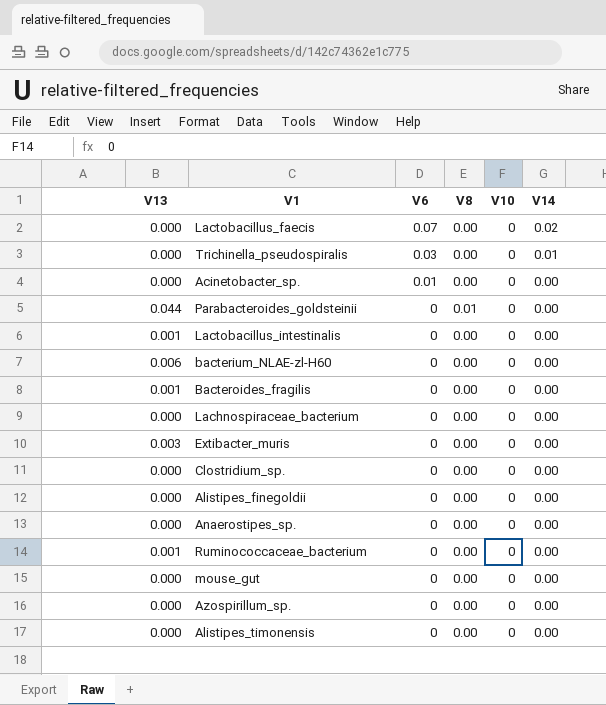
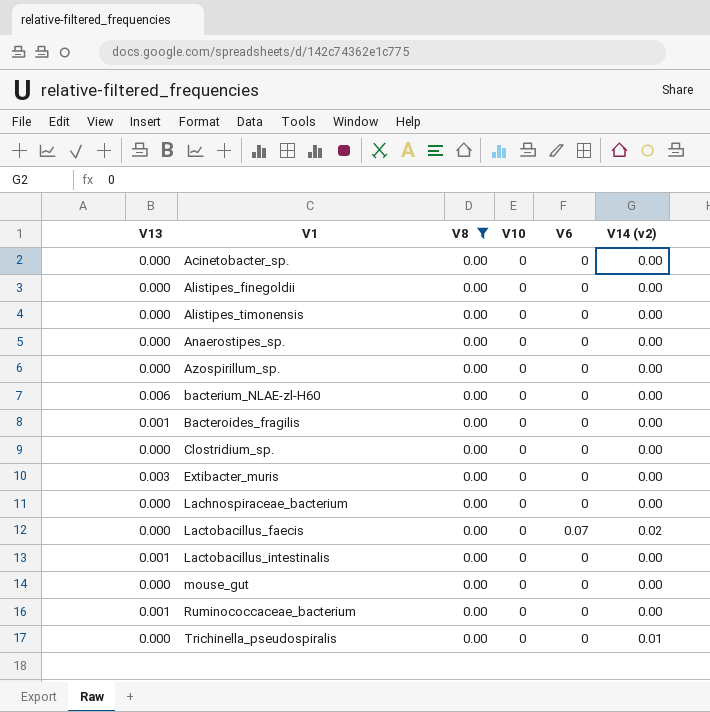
filter: none -> V8 = 0.00
row order: V6 descending -> V1 ascending
column V6 | position: 3 -> 5
column name: V14 -> V14 (v2)
Acinetobacter_sp. | V6: 0.01 -> 0
Trichinella_pseudospiralis | V6: 0.03 -> 0

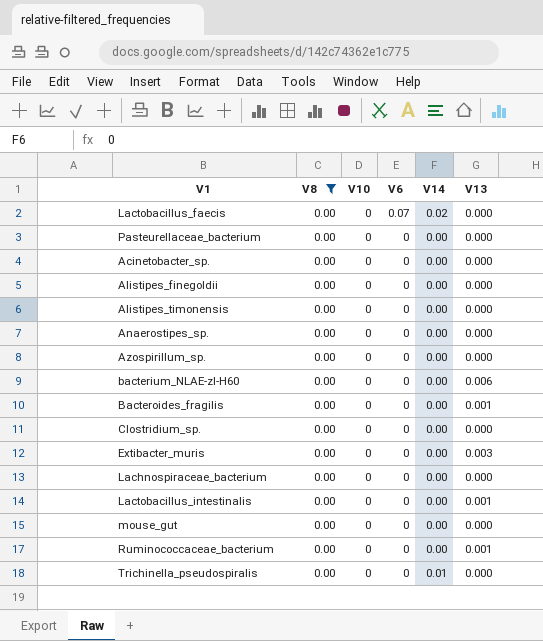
row order: V1 ascending -> V6 descending
column name: V14 (v2) -> V14
column V13 | position: 1 -> 6
row Pasteurellaceae_bacterium: none -> 0.00 | 0 | 0 | 0.00 | 0.000

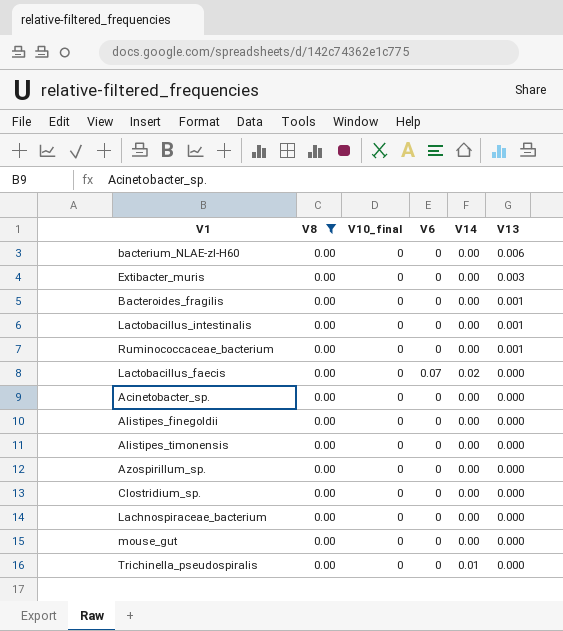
row order: V6 descending -> V13 descending
column name: V10 -> V10_final
row Pasteurellaceae_bacterium: 0.00 | 0 | 0 | 0.00 | 0.000 -> none
row Anaerostipes_sp.: 0.00 | 0 | 0 | 0.00 | 0.000 -> none

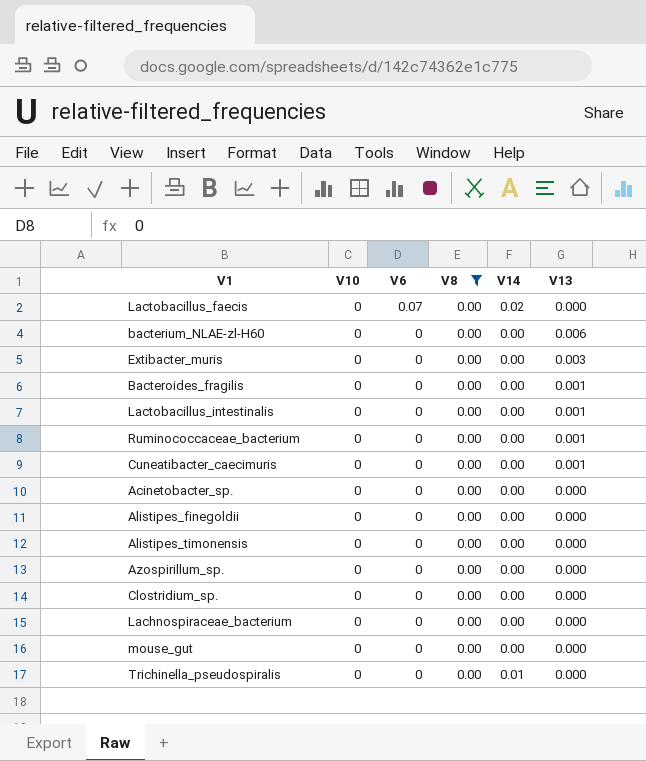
row order: V13 descending -> V6 descending
column name: V10_final -> V10
column V8 | position: 2 -> 4
row Cuneatibacter_caecimuris: none -> 0 | 0 | 0.00 | 0.00 | 0.001

